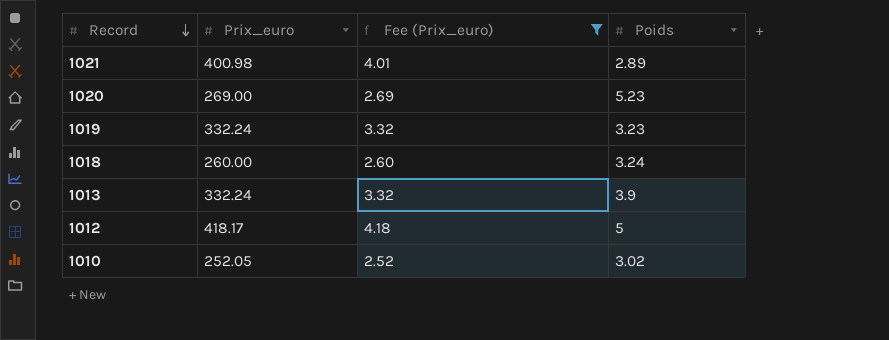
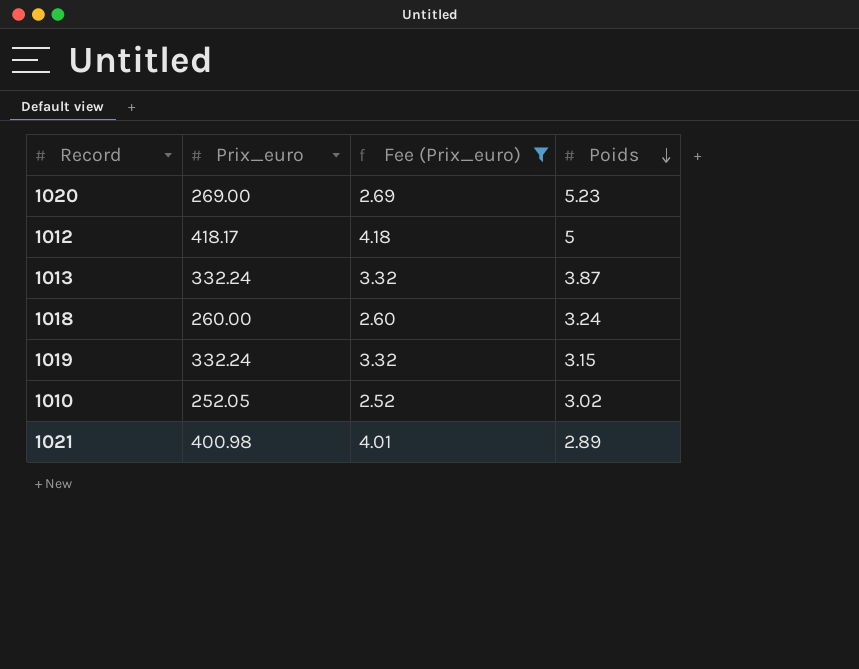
row order: Record descending -> Poids descending
1013 | Poids: 3.9 -> 3.87
1019 | Poids: 3.23 -> 3.15

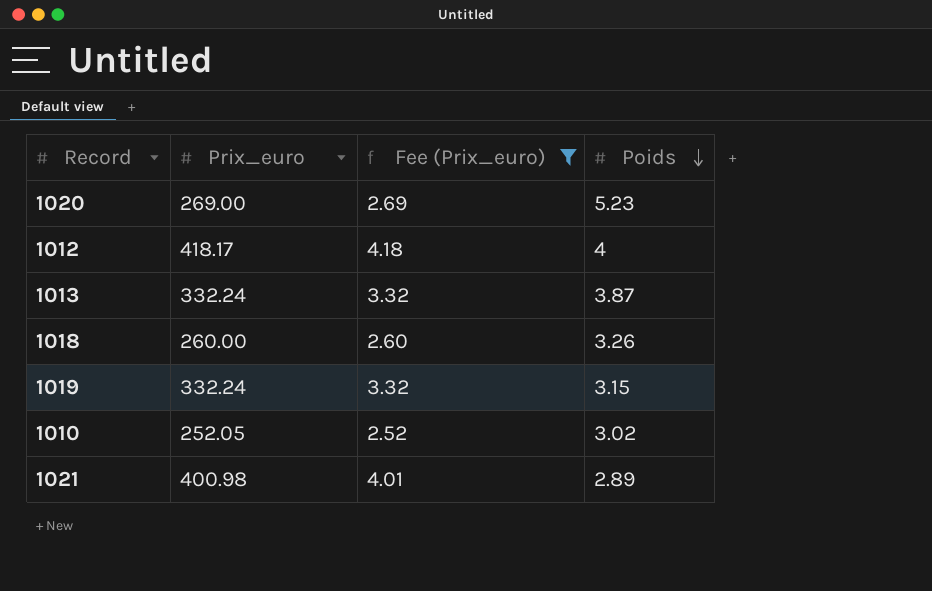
1012 | Poids: 5 -> 4
1018 | Poids: 3.24 -> 3.26

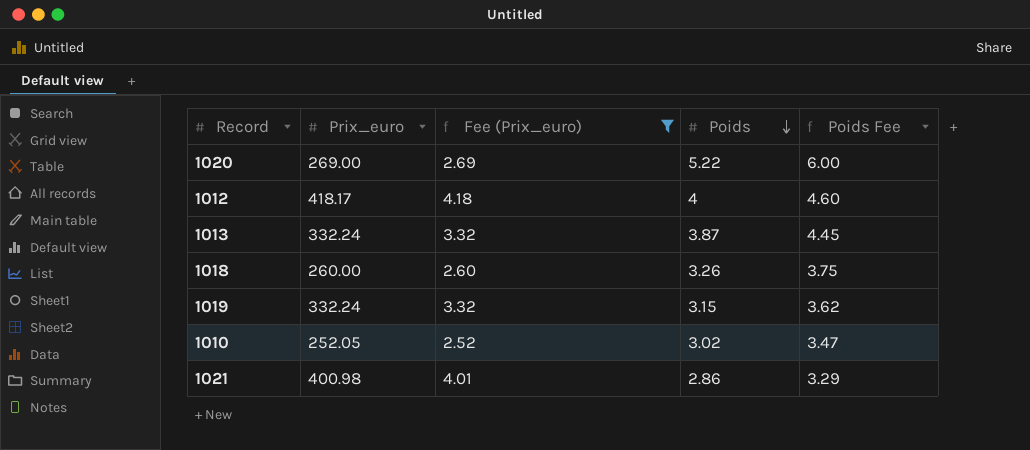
column Poids Fee | formula: none -> [Poids] * 1.15
1020 | Poids: 5.23 -> 5.22
1021 | Poids: 2.89 -> 2.86

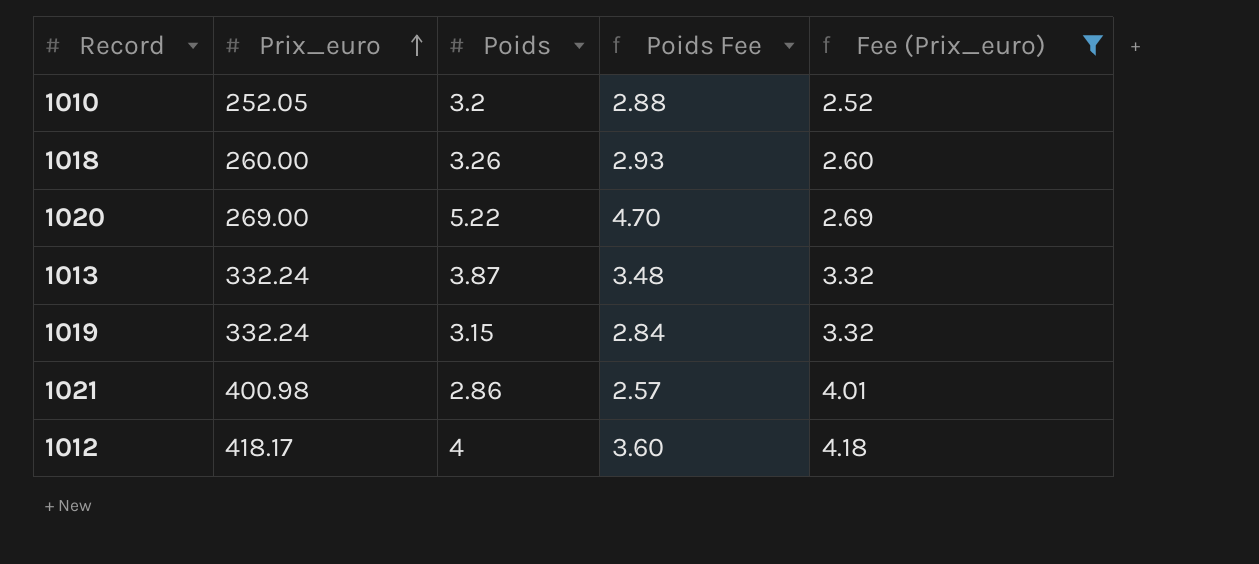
row order: Poids descending -> Prix_euro ascending
column Poids Fee | formula: [Poids] * 1.15 -> [Poids] * 0.9
column Fee (Prix_euro) | position: 3 -> 5
1010 | Poids: 3.02 -> 3.2

